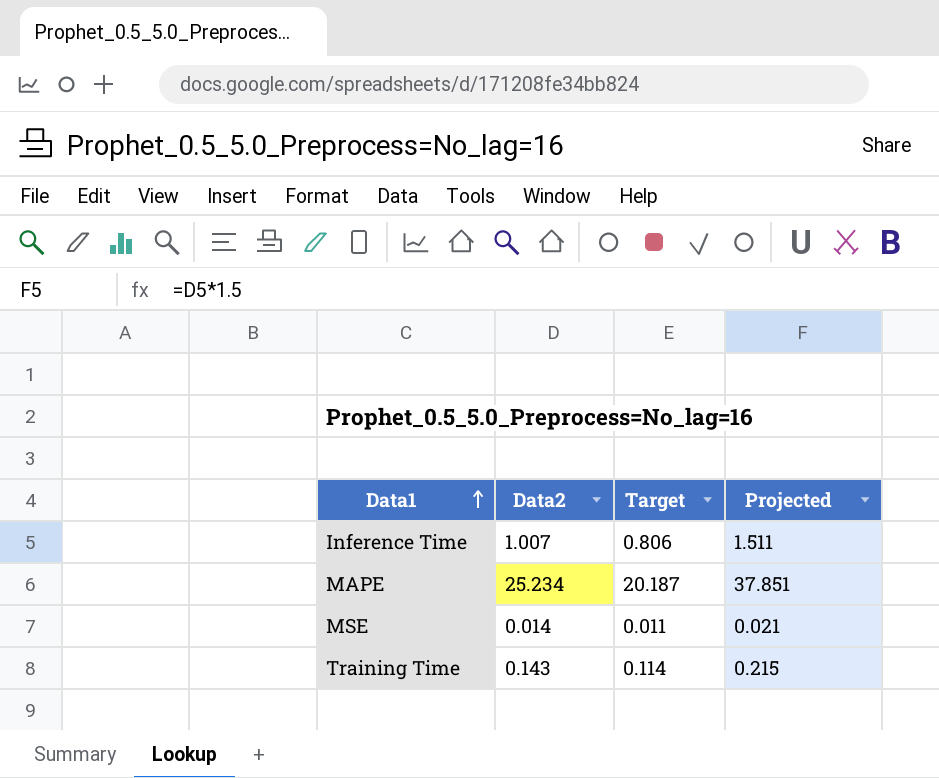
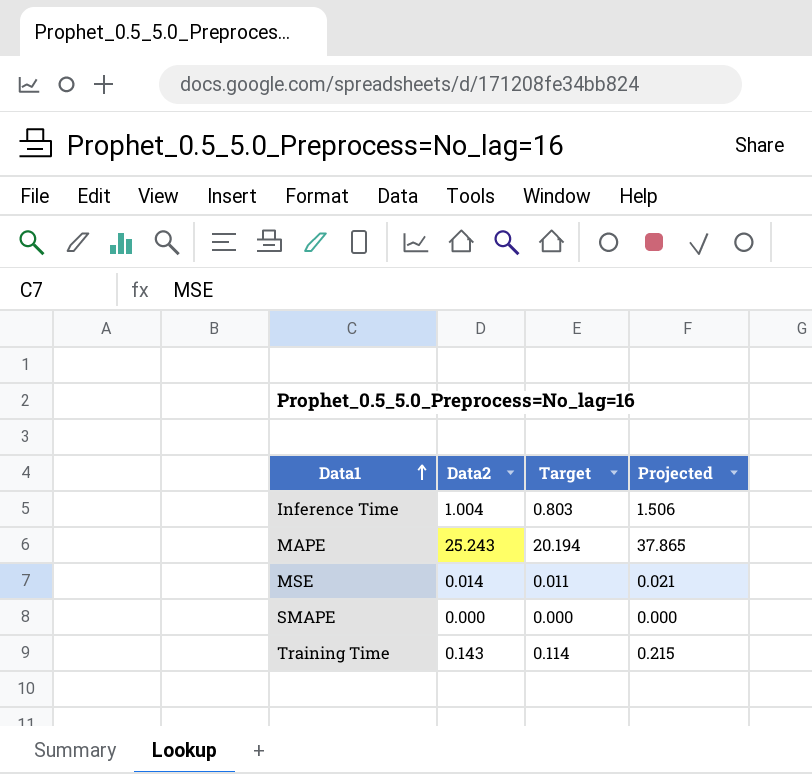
Inference Time | Data2: 1.007 -> 1.004
Inference Time | Target: 0.806 -> 0.803
Inference Time | Projected: 1.511 -> 1.506
MAPE | Data2: 25.234 -> 25.243
MAPE | Target: 20.187 -> 20.194
MAPE | Projected: 37.851 -> 37.865
row SMAPE: none -> 0.000 | 0.000 | 0.000

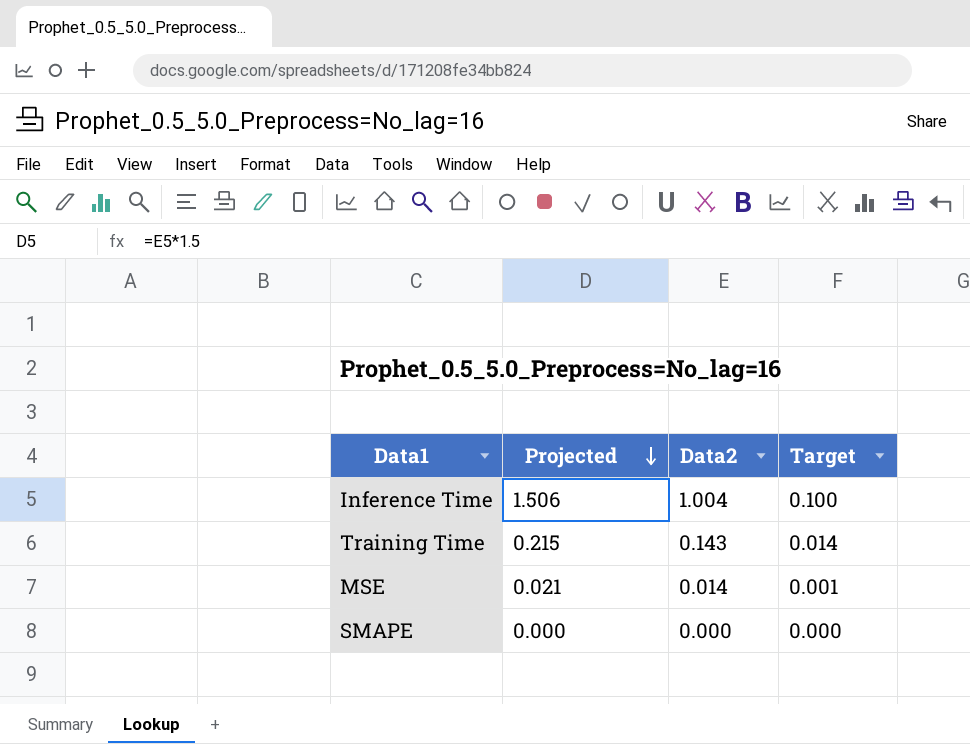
row order: Data1 ascending -> Projected descending
column Projected | position: 4 -> 2
column Target | formula: [Data2] * 0.8 -> [Data2] * 0.1
row MAPE: 25.243 | 20.194 | 37.865 -> none

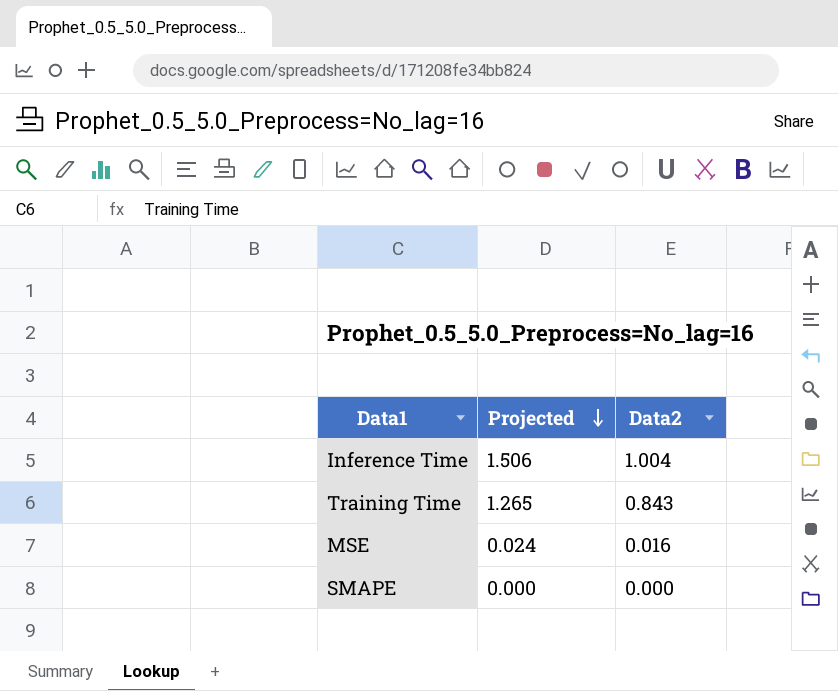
column Target | formula: [Data2] * 0.1 -> none
Training Time | Projected: 0.215 -> 1.265
Training Time | Data2: 0.143 -> 0.843
MSE | Projected: 0.021 -> 0.024
MSE | Data2: 0.014 -> 0.016

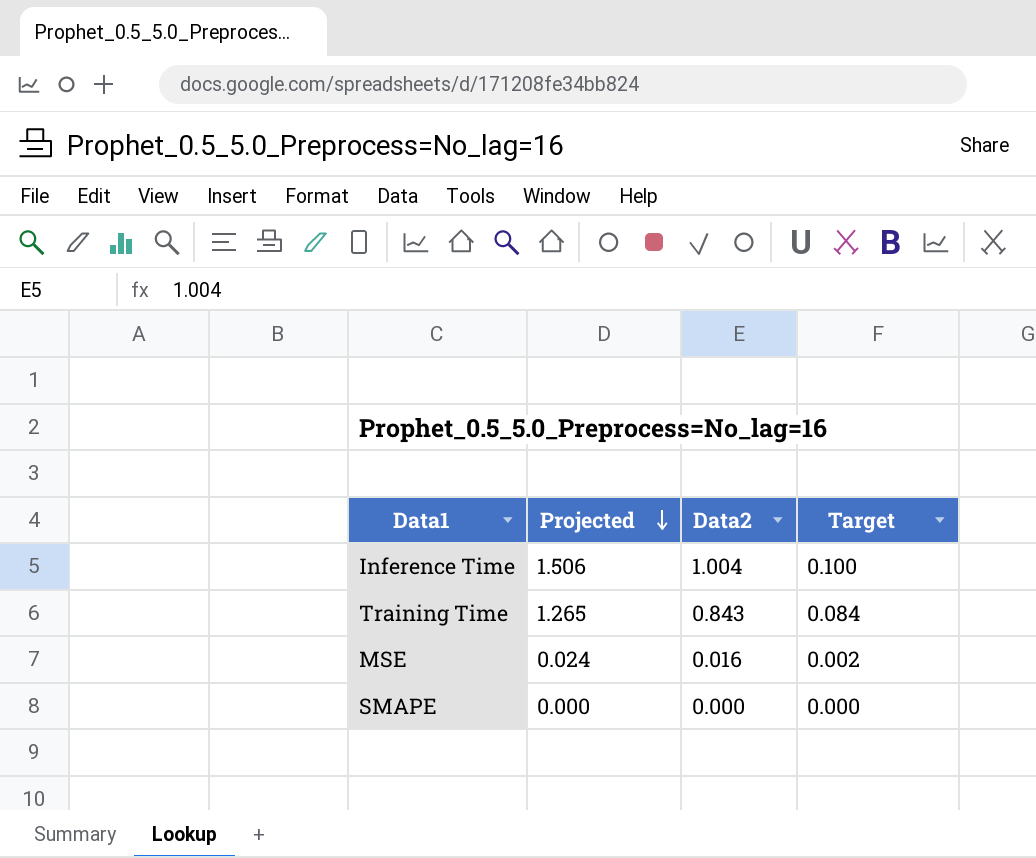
column Target | formula: none -> [Data2] * 0.1

